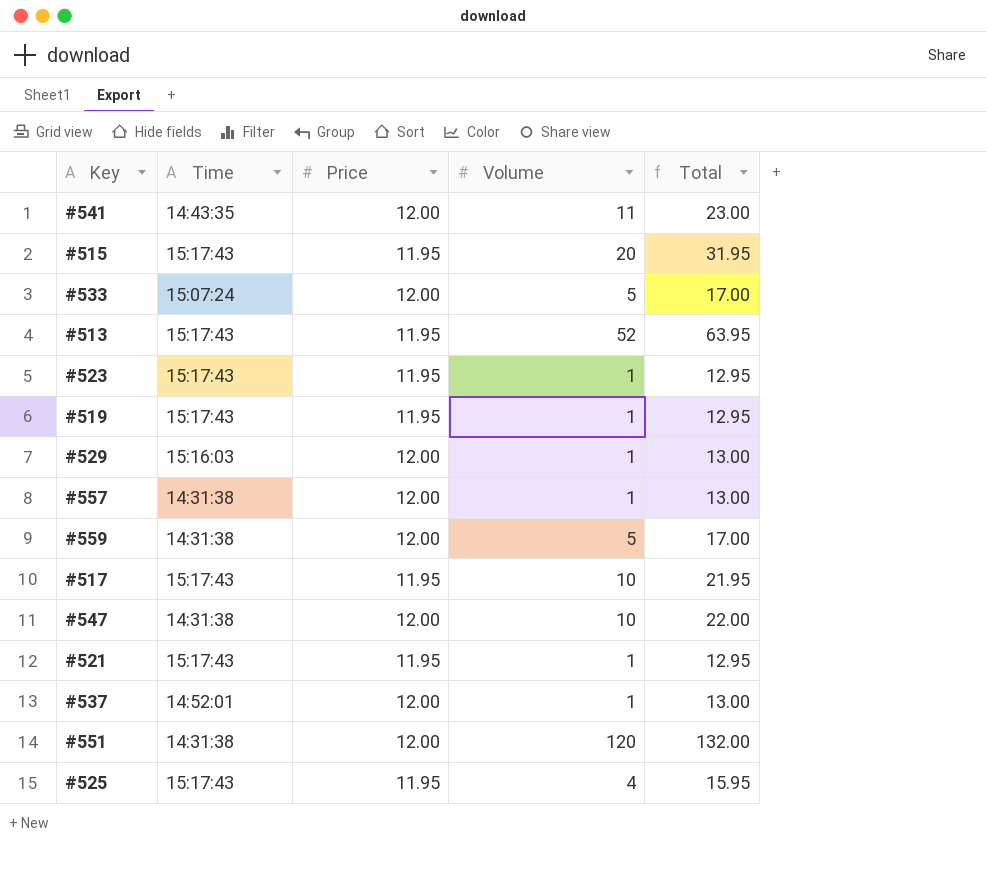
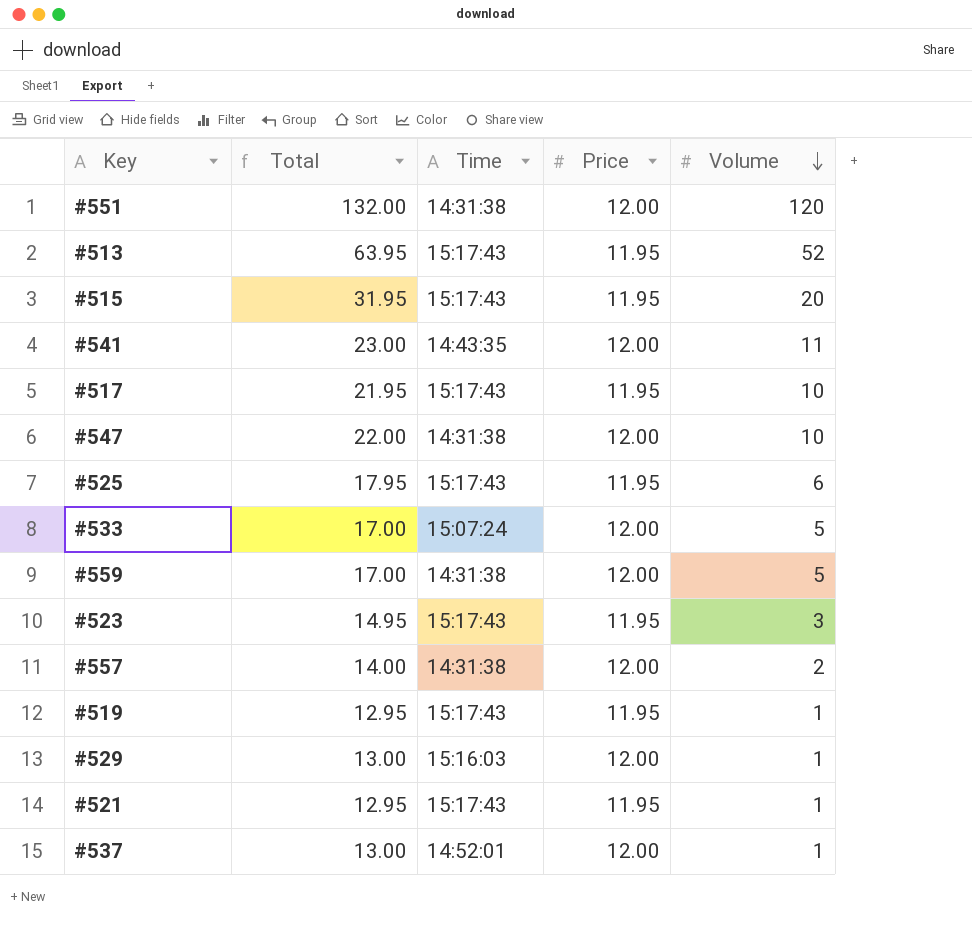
row order: none -> Volume descending
column Total | position: 5 -> 2
#525 | Total: 15.95 -> 17.95
#525 | Volume: 4 -> 6
#523 | Total: 12.95 -> 14.95
#523 | Volume: 1 -> 3
#557 | Total: 13.00 -> 14.00
#557 | Volume: 1 -> 2

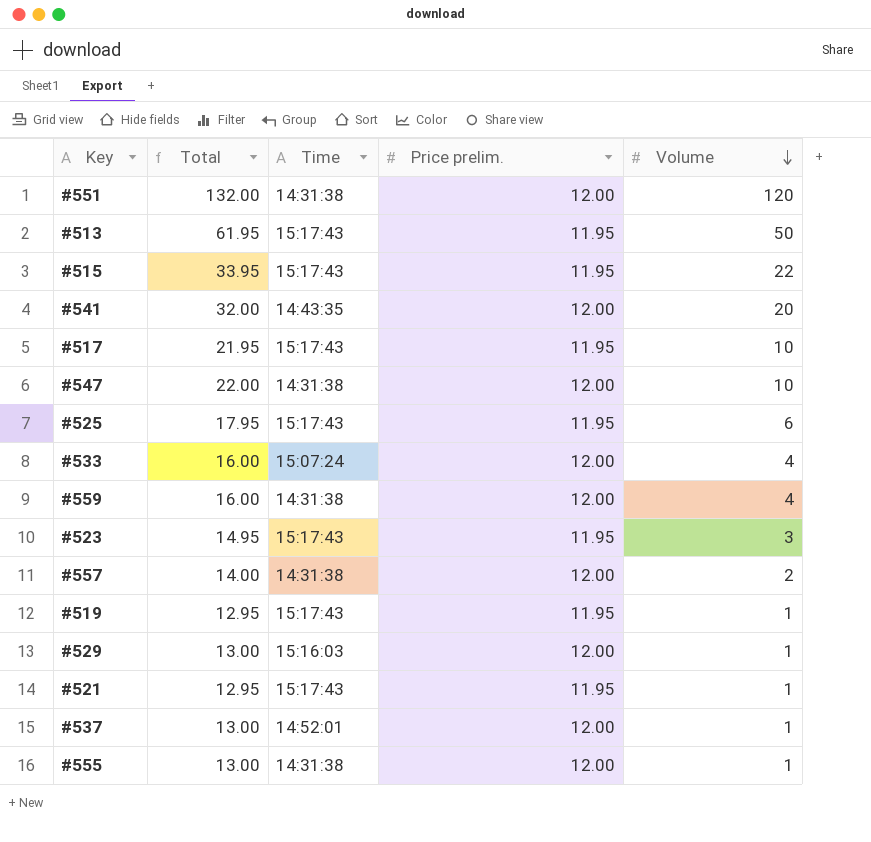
column name: Price -> Price prelim.
#513 | Total: 63.95 -> 61.95
#513 | Volume: 52 -> 50
#515 | Total: 31.95 -> 33.95
#515 | Volume: 20 -> 22
#541 | Total: 23.00 -> 32.00
#541 | Volume: 11 -> 20
#533 | Total: 17.00 -> 16.00
#533 | Volume: 5 -> 4
#559 | Total: 17.00 -> 16.00
#559 | Volume: 5 -> 4
row #555: none -> 13.00 | 14:31:38 | 12.00 | 1

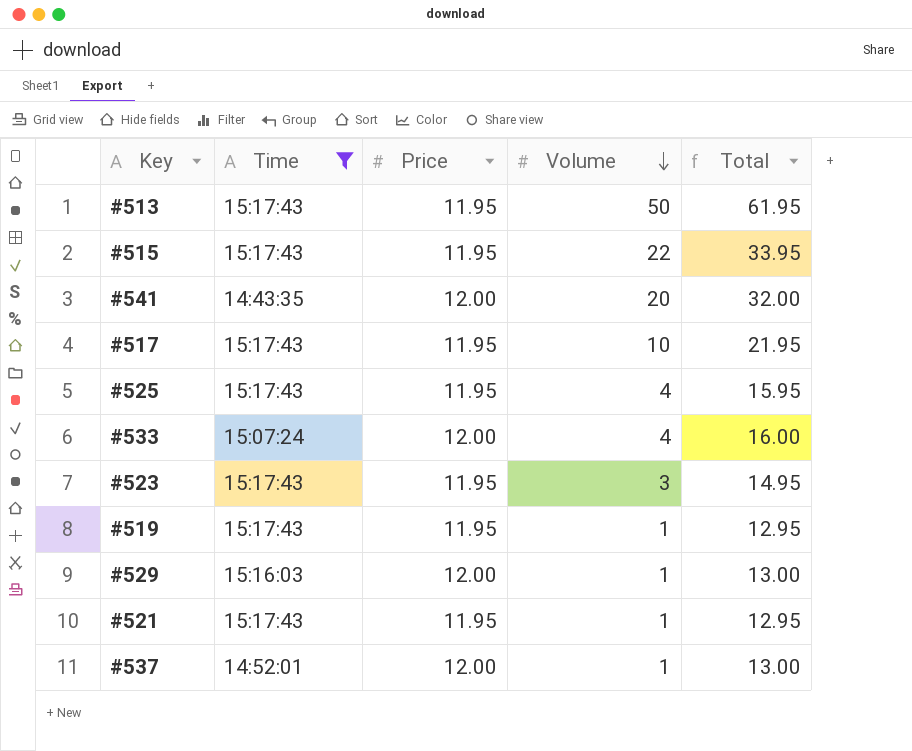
filter: none -> Time != 14:31:38
column name: Price prelim. -> Price
column Total | position: 2 -> 5
#525 | Volume: 6 -> 4
#525 | Total: 17.95 -> 15.95

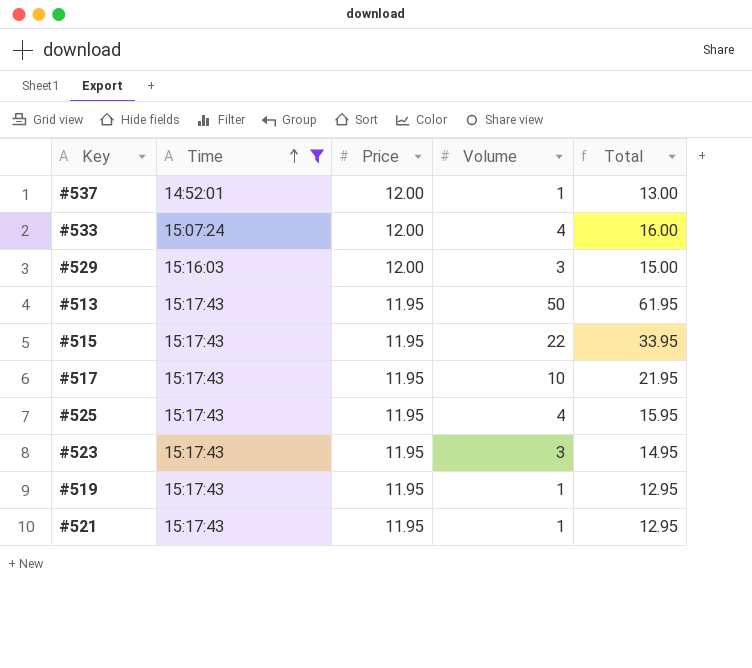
row order: Volume descending -> Time ascending
row #541: 14:43:35 | 12.00 | 20 | 32.00 -> none
#529 | Volume: 1 -> 3
#529 | Total: 13.00 -> 15.00

